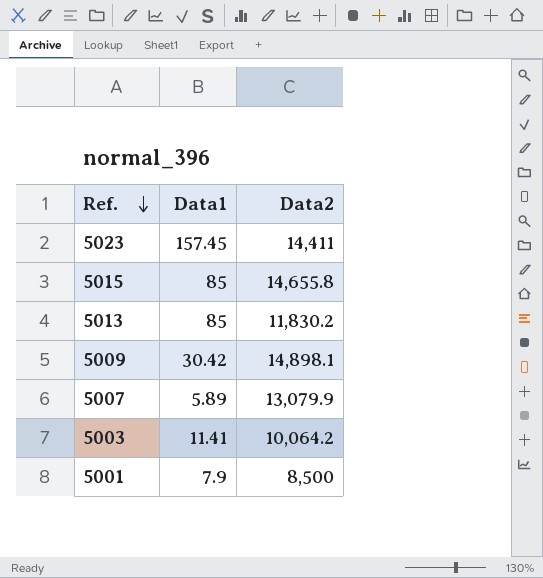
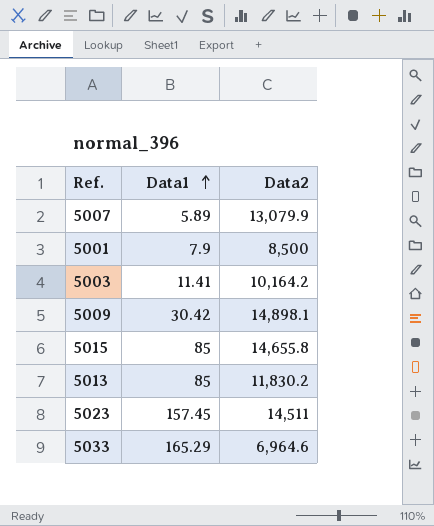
row order: Ref. descending -> Data1 ascending
5003 | Data2: 10,064.2 -> 10,164.2
5023 | Data2: 14,411 -> 14,511
row 5033: none -> 165.29 | 6,964.6

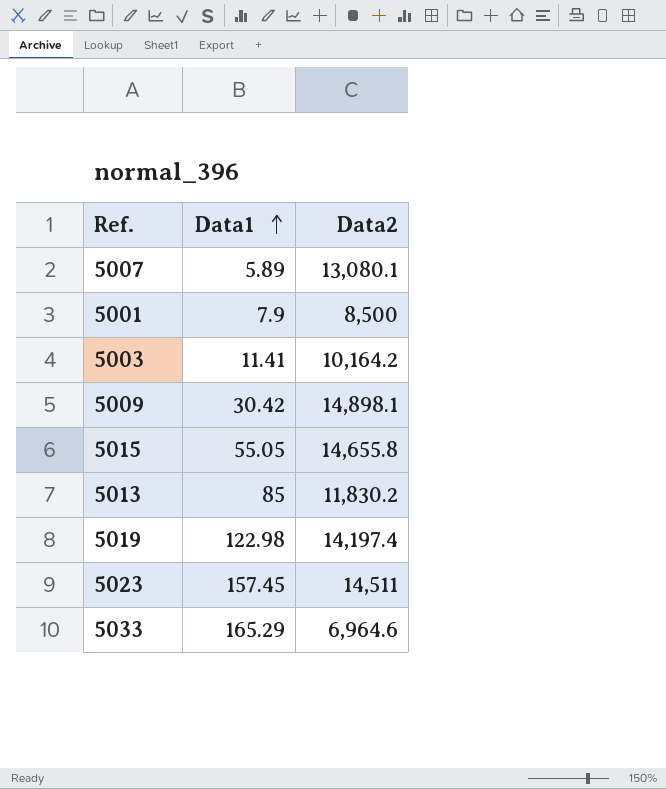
5007 | Data2: 13,079.9 -> 13,080.1
5015 | Data1: 85 -> 55.05
row 5019: none -> 122.98 | 14,197.4

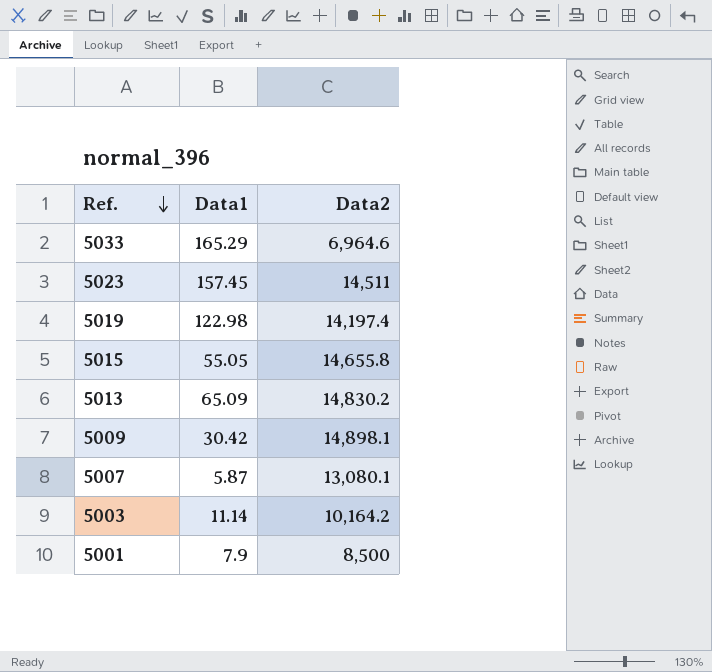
row order: Data1 ascending -> Ref. descending
5013 | Data1: 85 -> 65.09
5013 | Data2: 11,830.2 -> 14,830.2
5007 | Data1: 5.89 -> 5.87
5003 | Data1: 11.41 -> 11.14

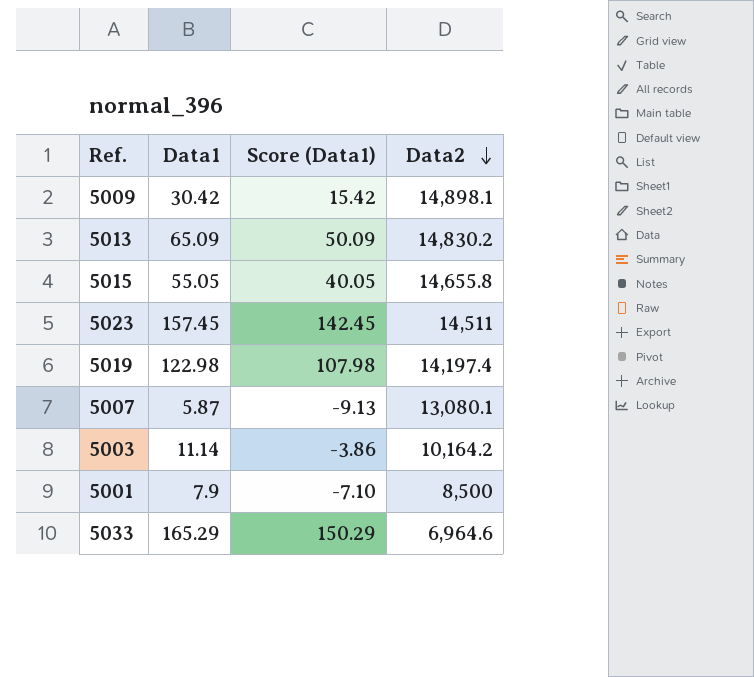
row order: Ref. descending -> Data2 descending
column Score (Data1) | formula: none -> [Data1] - 15

